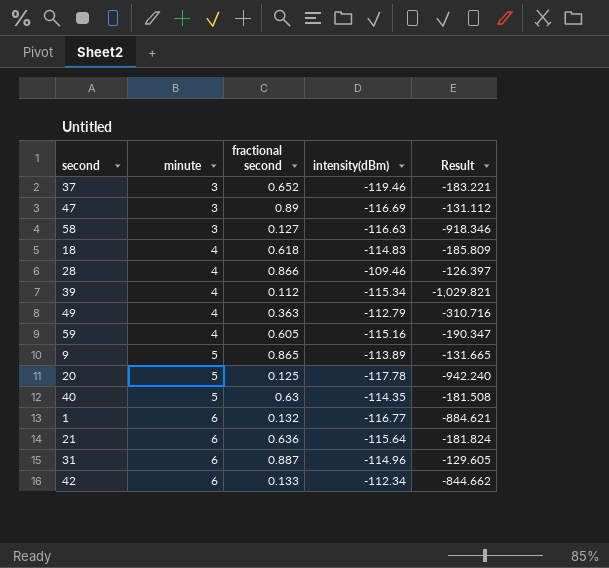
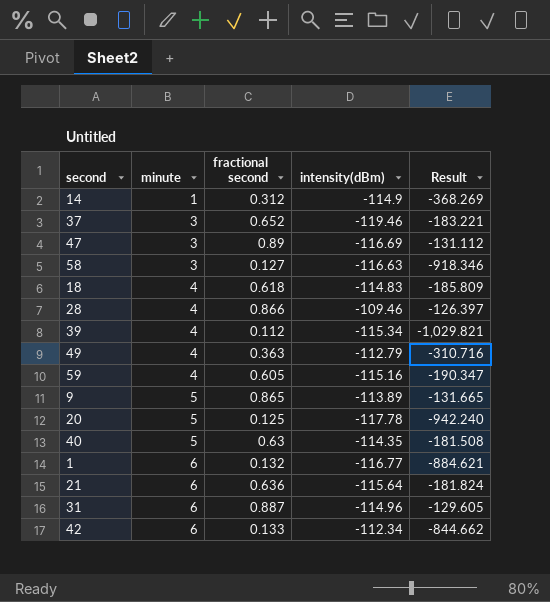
row 14: none -> 1 | 0.312 | -114.9 | -368.269

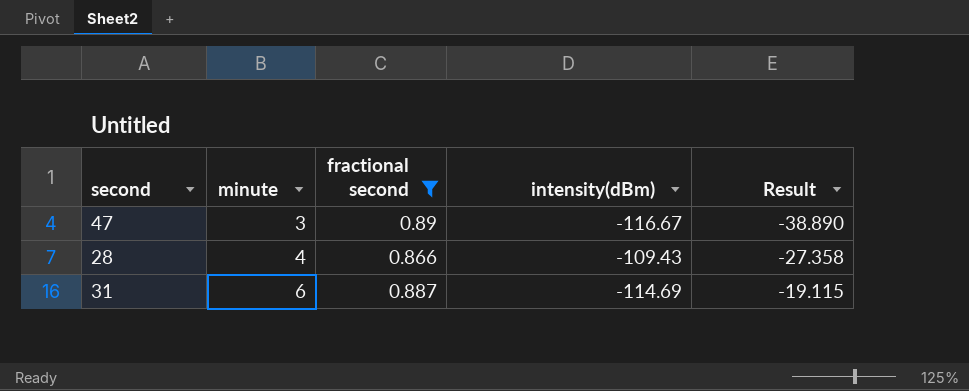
filter: none -> fractional second >= 0.866
column Result | formula: [intensity(dBm)] / [fractional second] -> [intensity(dBm)] / [minute]
47 | intensity(dBm): -116.69 -> -116.67
28 | intensity(dBm): -109.46 -> -109.43
31 | intensity(dBm): -114.96 -> -114.69

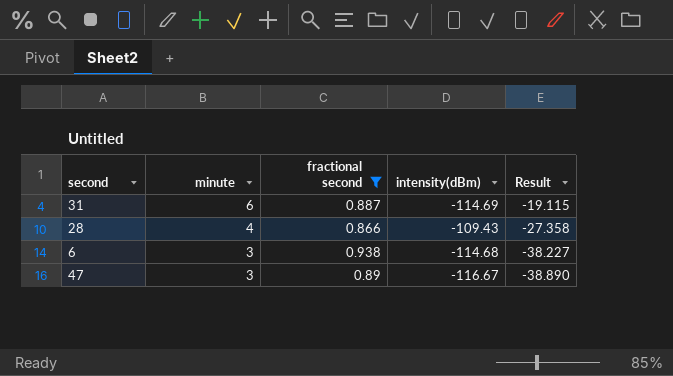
row order: minute ascending -> minute descending
row 6: none -> 3 | 0.938 | -114.68 | -38.227

